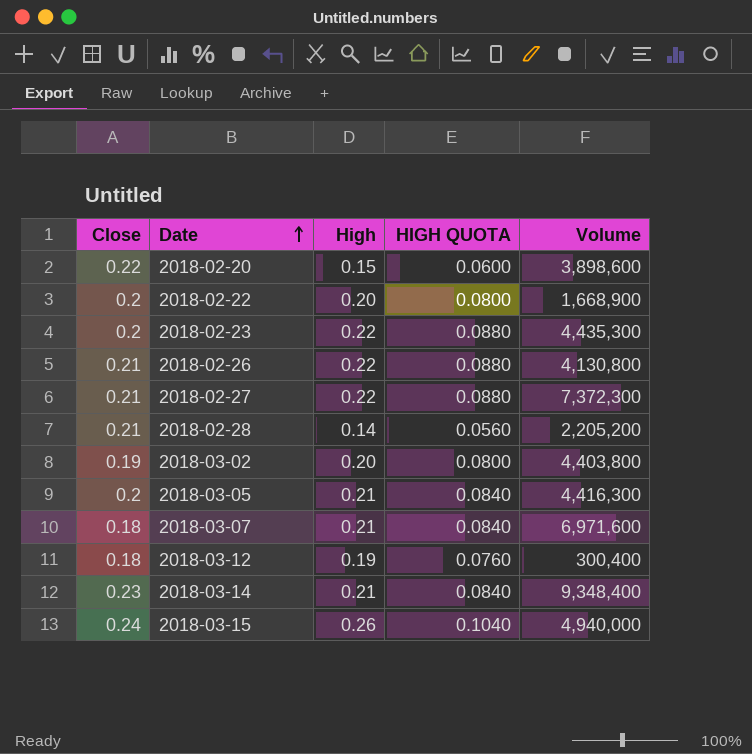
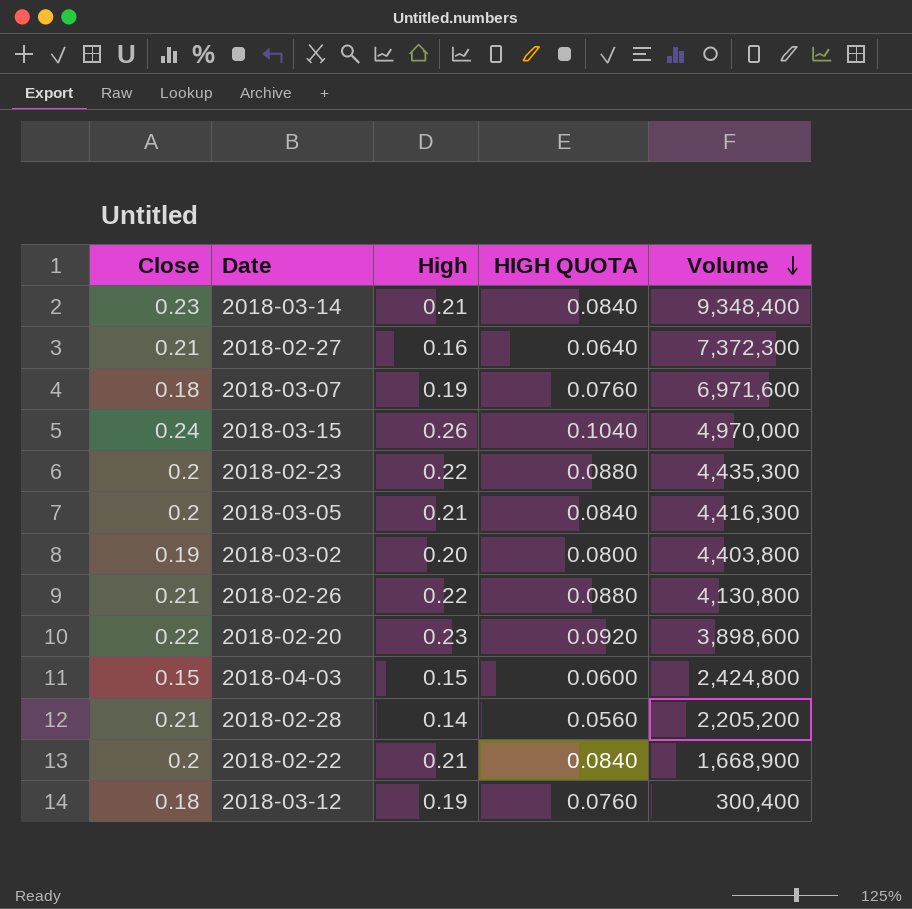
row order: Date ascending -> Volume descending
2018-02-27 | High: 0.22 -> 0.16
2018-02-27 | HIGH QUOTA: 0.0880 -> 0.0640
2018-03-07 | High: 0.21 -> 0.19
2018-03-07 | HIGH QUOTA: 0.0840 -> 0.0760
2018-03-15 | Volume: 4,940,000 -> 4,970,000
2018-02-20 | High: 0.15 -> 0.23
2018-02-20 | HIGH QUOTA: 0.0600 -> 0.0920
row 2018-04-03: none -> 0.15 | 0.15 | 0.0600 | 2,424,800
2018-02-22 | High: 0.20 -> 0.21
2018-02-22 | HIGH QUOTA: 0.0800 -> 0.0840

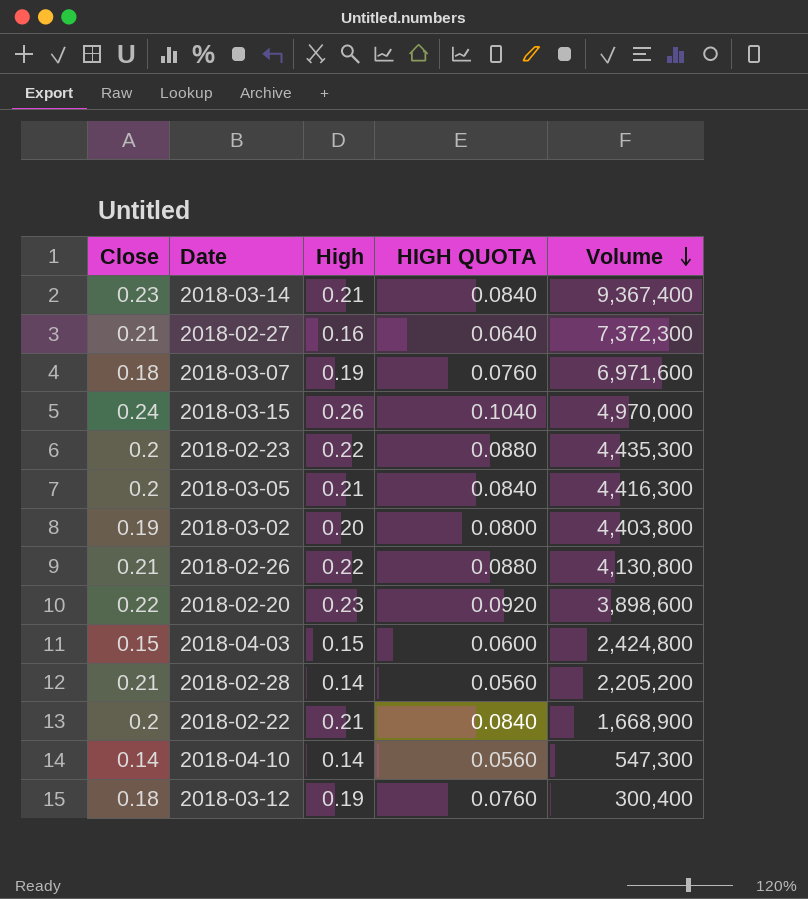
2018-03-14 | Volume: 9,348,400 -> 9,367,400
row 2018-04-10: none -> 0.14 | 0.14 | 0.0560 | 547,300

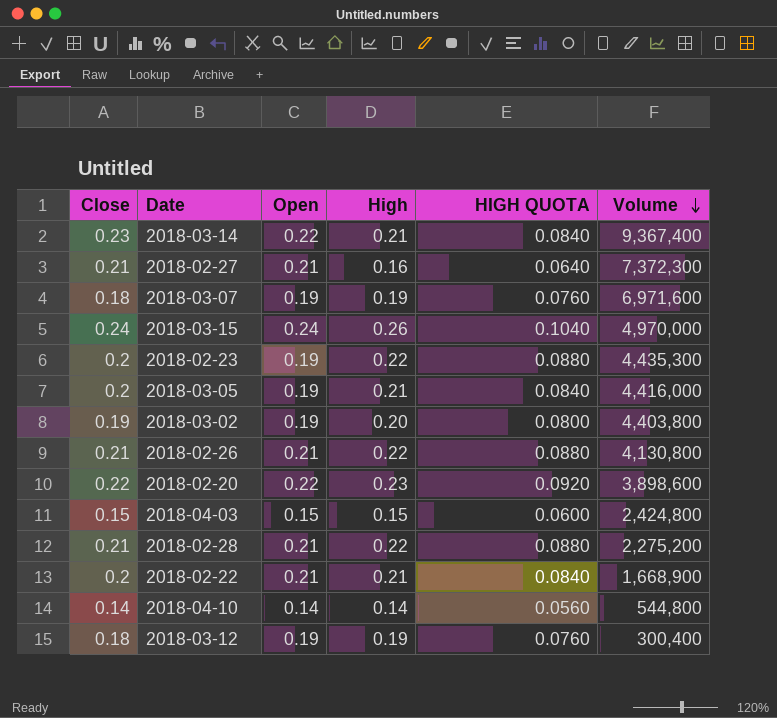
column Open | position: none -> 3
2018-03-05 | Volume: 4,416,300 -> 4,416,000
2018-02-28 | High: 0.14 -> 0.22
2018-02-28 | HIGH QUOTA: 0.0560 -> 0.0880
2018-02-28 | Volume: 2,205,200 -> 2,275,200
2018-04-10 | Volume: 547,300 -> 544,800

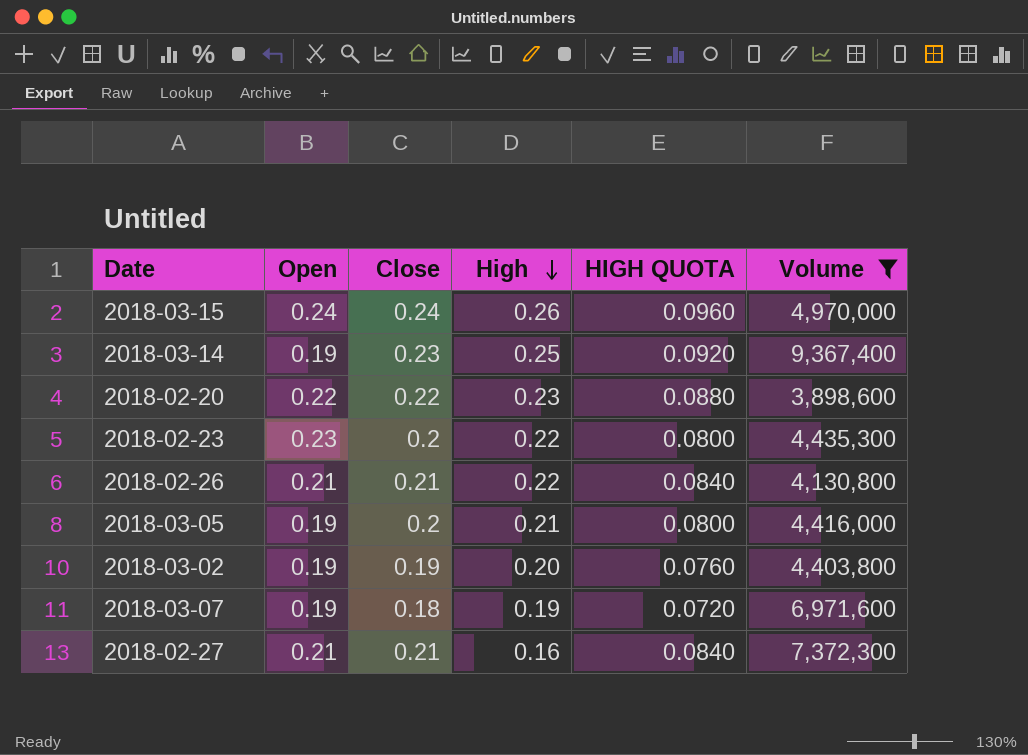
filter: none -> Volume >= 3,898,600
row order: Volume descending -> High descending
column Close | position: 1 -> 3
column HIGH QUOTA | formula: [High] * 0.4 -> [Close] * 0.4
2018-03-14 | Open: 0.22 -> 0.19
2018-03-14 | High: 0.21 -> 0.25
2018-02-23 | Open: 0.19 -> 0.23

